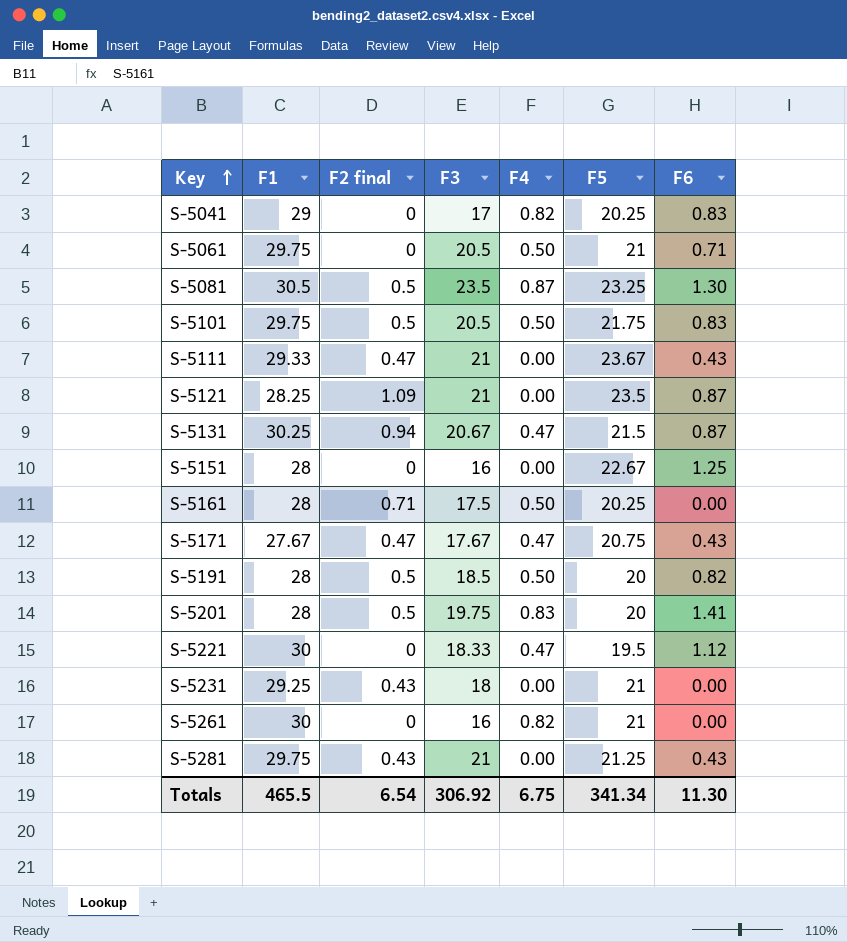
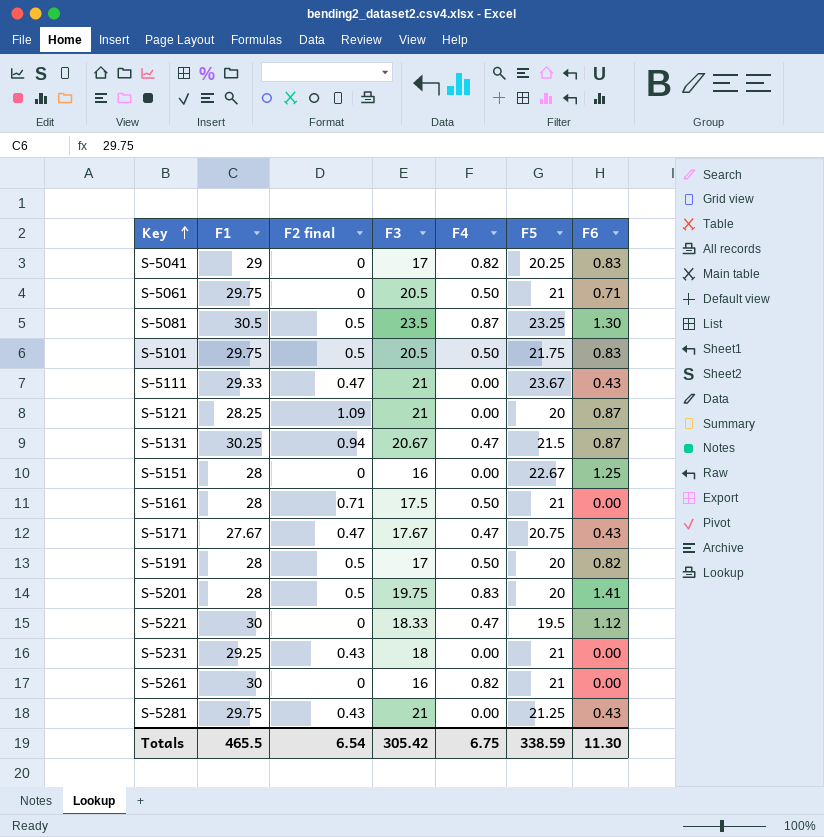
S-5121 | F5: 23.5 -> 20
S-5161 | F5: 20.25 -> 21
S-5191 | F3: 18.5 -> 17
Totals | F3: 306.92 -> 305.42
Totals | F5: 341.34 -> 338.59

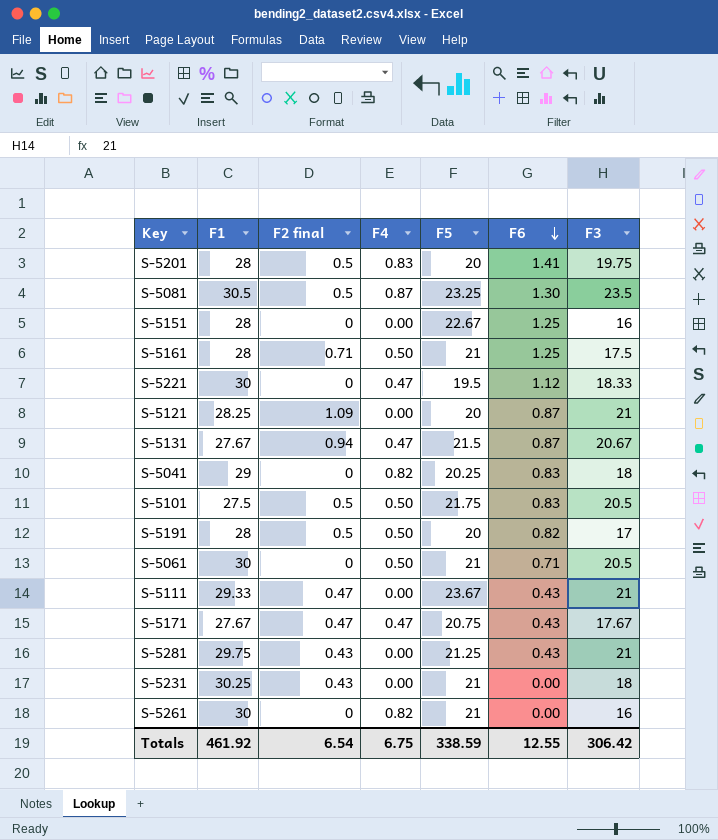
row order: Key ascending -> F6 descending
column F3 | position: 4 -> 7
S-5161 | F6: 0.00 -> 1.25
S-5131 | F1: 30.25 -> 27.67
S-5041 | F3: 17 -> 18
S-5101 | F1: 29.75 -> 27.5
S-5061 | F1: 29.75 -> 30
S-5231 | F1: 29.25 -> 30.25
Totals | F1: 465.5 -> 461.92
Totals | F6: 11.30 -> 12.55
Totals | F3: 305.42 -> 306.42

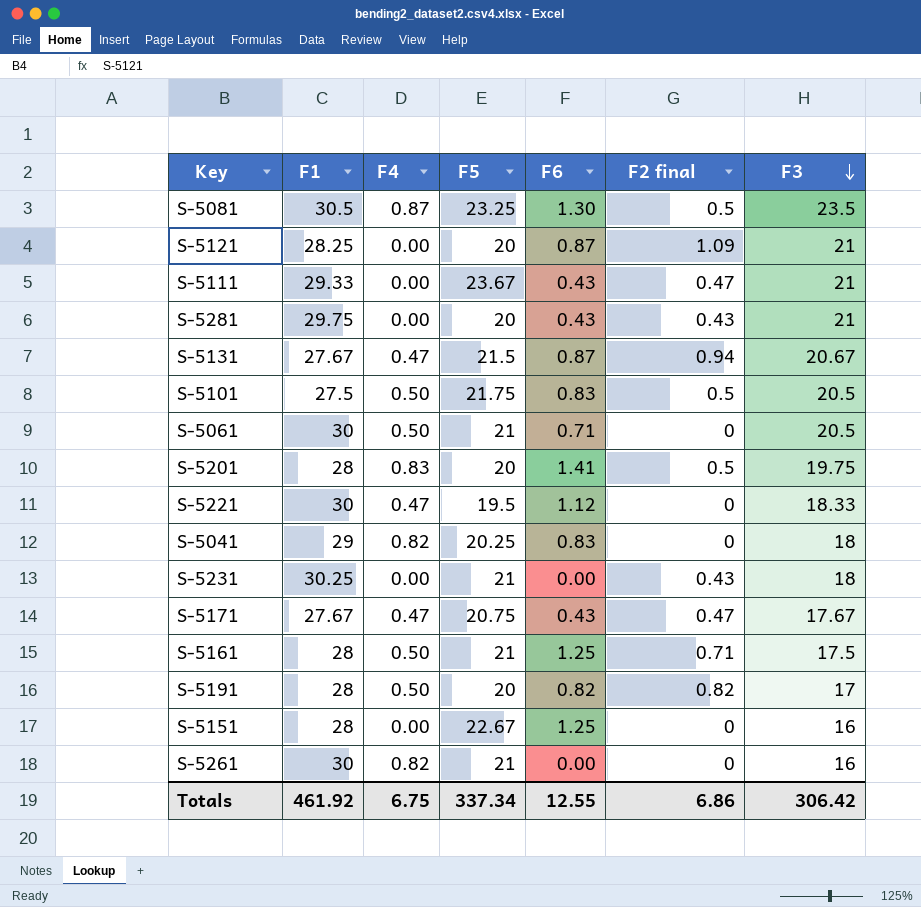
row order: F6 descending -> F3 descending
column F2 final | position: 3 -> 6
S-5281 | F5: 21.25 -> 20
S-5191 | F2 final: 0.5 -> 0.82
Totals | F5: 338.59 -> 337.34
Totals | F2 final: 6.54 -> 6.86

